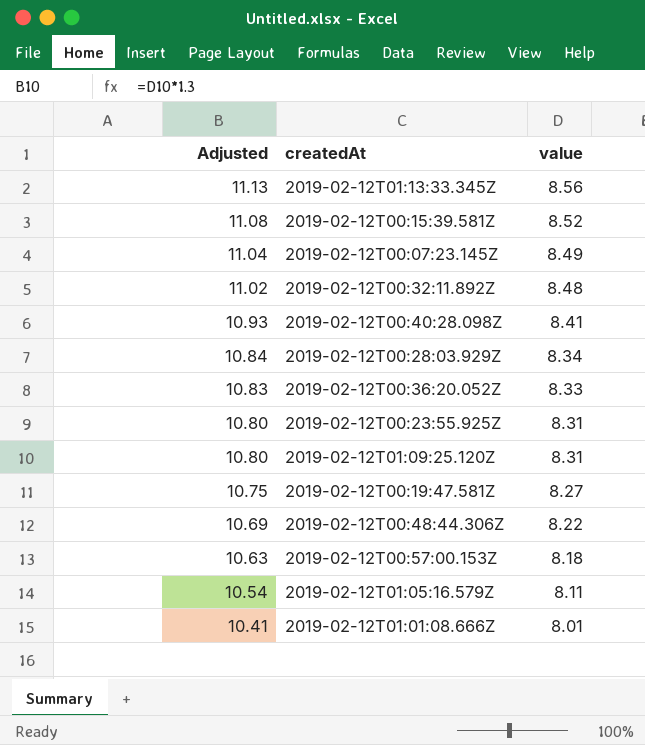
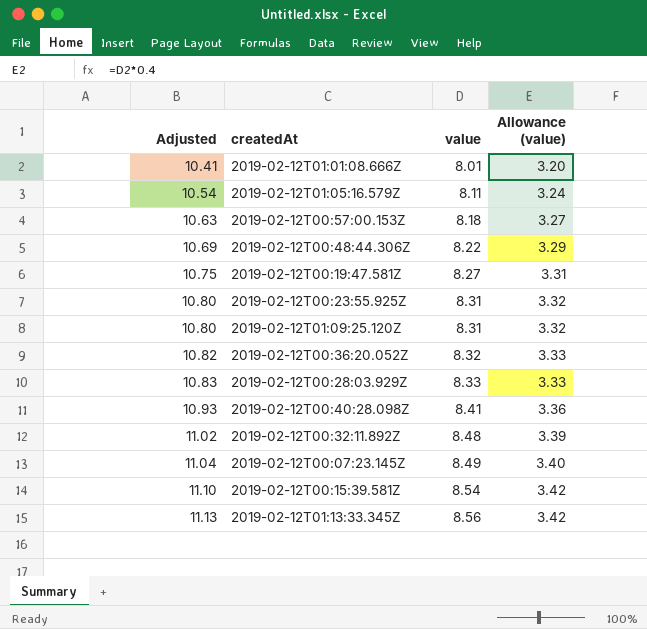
row order: Adjusted descending -> Adjusted ascending
column Allowance (value) | formula: none -> [value] * 0.4
2019-02-12T00:36:20.052Z | Adjusted: 10.83 -> 10.82
2019-02-12T00:36:20.052Z | value: 8.33 -> 8.32
2019-02-12T00:28:03.929Z | Adjusted: 10.84 -> 10.83
2019-02-12T00:28:03.929Z | value: 8.34 -> 8.33
2019-02-12T00:15:39.581Z | Adjusted: 11.08 -> 11.10
2019-02-12T00:15:39.581Z | value: 8.52 -> 8.54

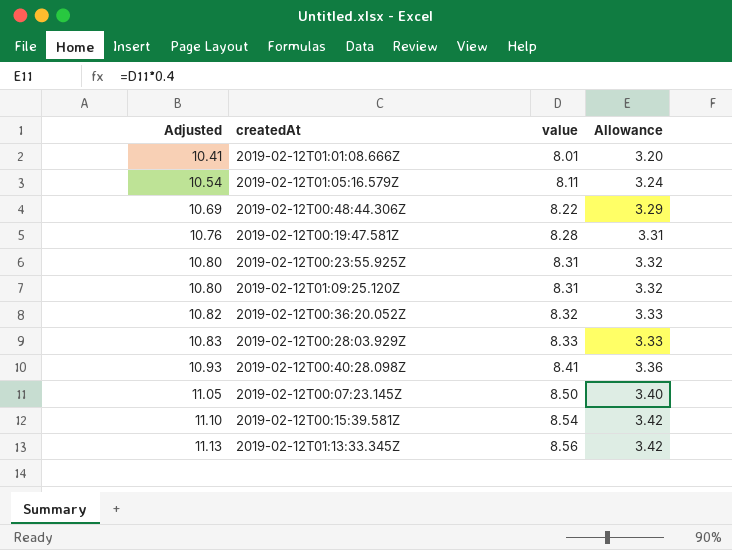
column name: Allowance (value) -> Allowance
row 2019-02-12T00:57:00.153Z: 10.63 | 8.18 | 3.27 -> none
row 2019-02-12T00:32:11.892Z: 11.02 | 8.48 | 3.39 -> none
2019-02-12T00:19:47.581Z | Adjusted: 10.75 -> 10.76
2019-02-12T00:19:47.581Z | value: 8.27 -> 8.28
2019-02-12T00:07:23.145Z | Adjusted: 11.04 -> 11.05
2019-02-12T00:07:23.145Z | value: 8.49 -> 8.50

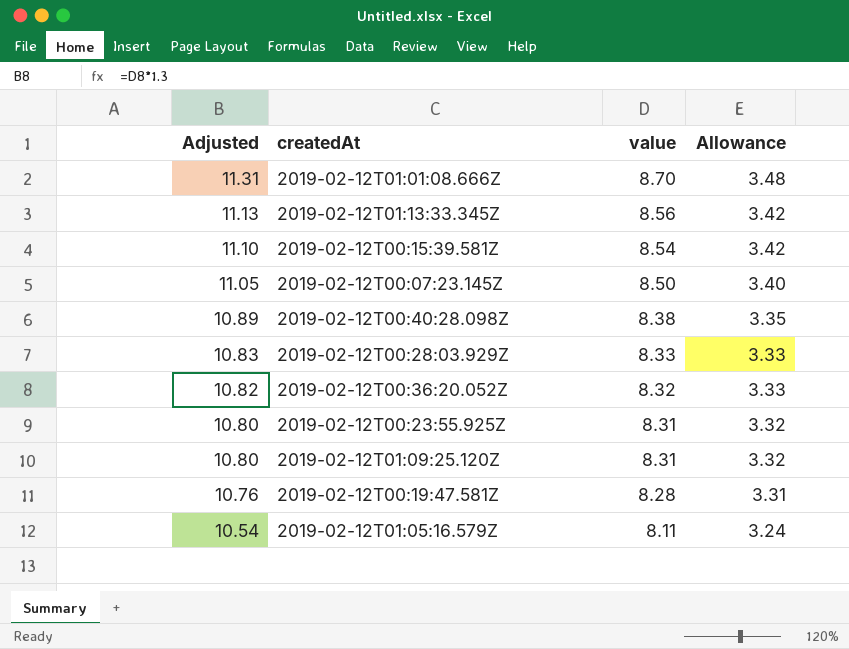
row order: Adjusted ascending -> Adjusted descending
row 2019-02-12T00:48:44.306Z: 10.69 | 8.22 | 3.29 -> none
2019-02-12T01:01:08.666Z | Adjusted: 10.41 -> 11.31
2019-02-12T01:01:08.666Z | value: 8.01 -> 8.70
2019-02-12T01:01:08.666Z | Allowance: 3.20 -> 3.48
2019-02-12T00:40:28.098Z | Adjusted: 10.93 -> 10.89
2019-02-12T00:40:28.098Z | value: 8.41 -> 8.38
2019-02-12T00:40:28.098Z | Allowance: 3.36 -> 3.35

